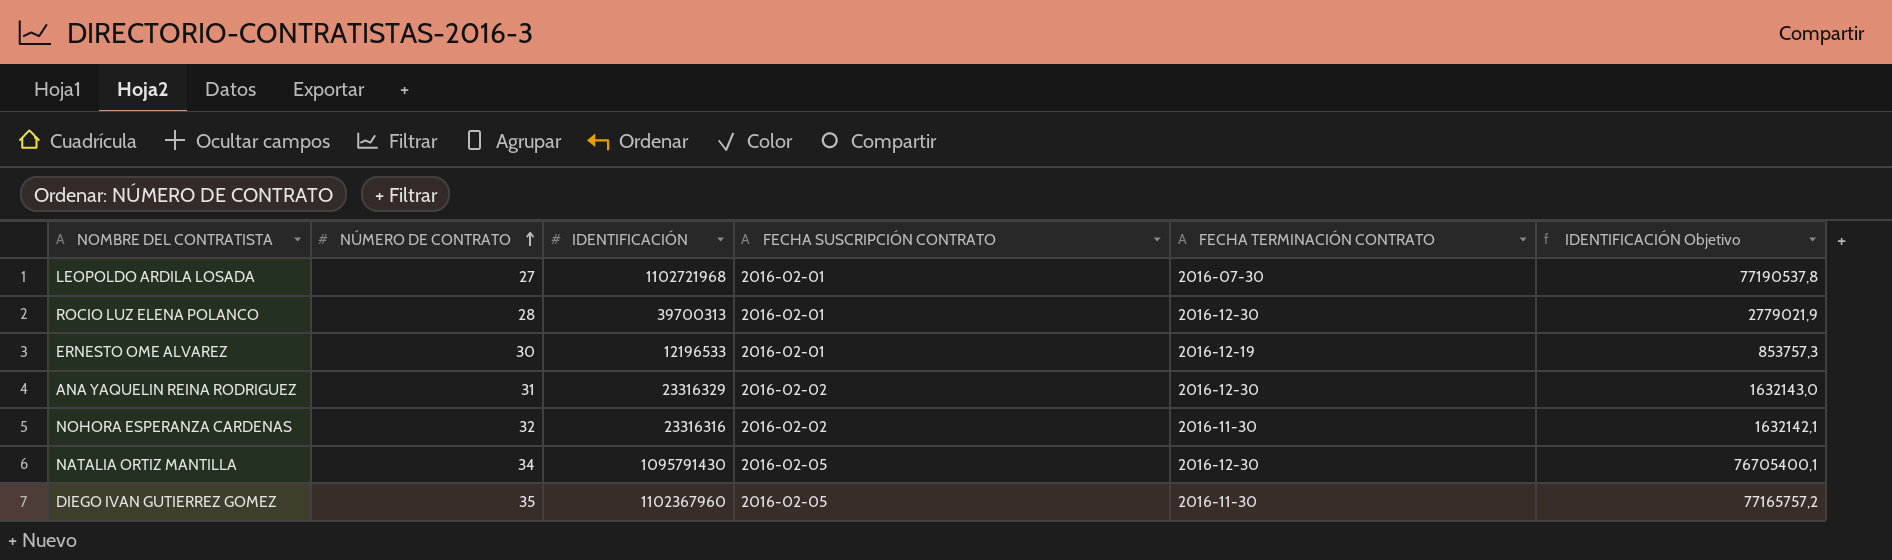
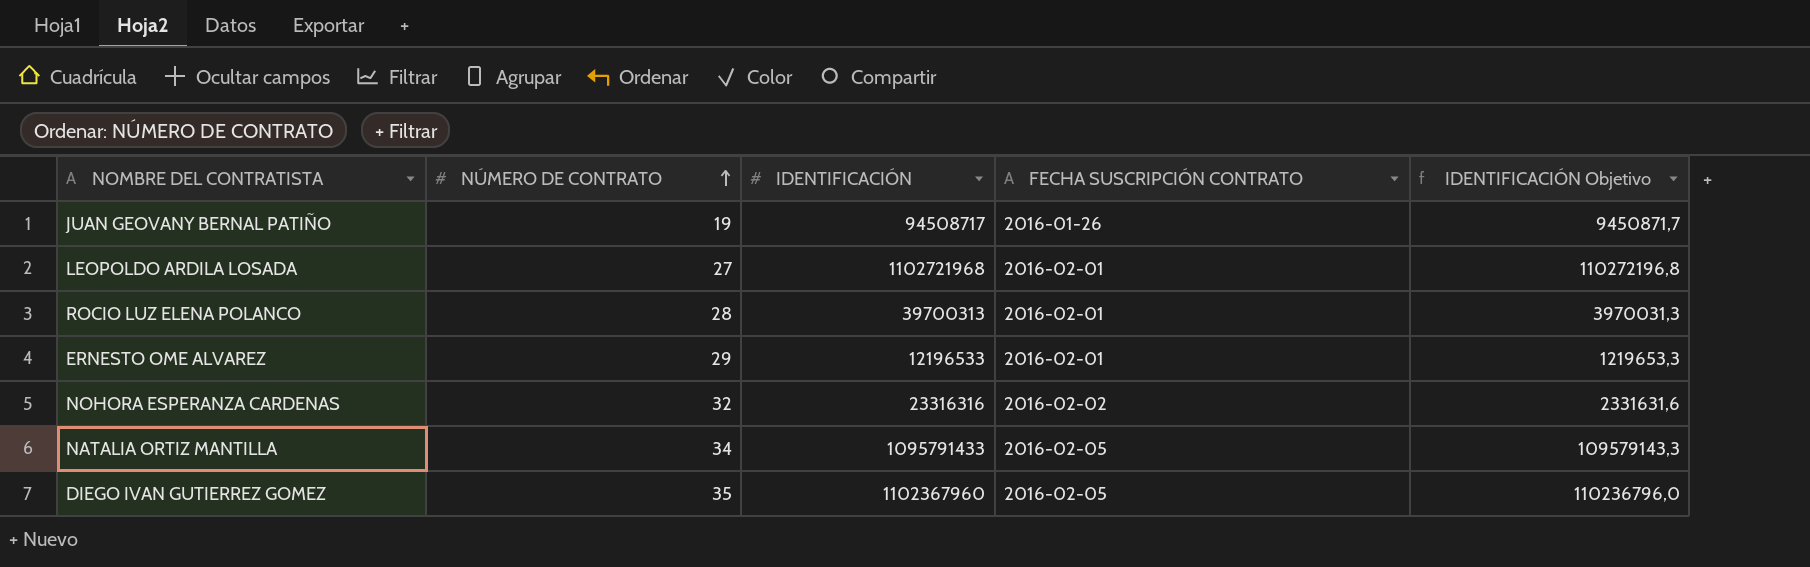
column FECHA TERMINACIÓN CONTRATO | position: 5 -> none
column IDENTIFICACIÓN Objetivo | formula: [IDENTIFICACIÓN] * 0,07 -> [IDENTIFICACIÓN] * 0,1
row ANA YAQUELIN REINA RODRIGUEZ: 31 | 23316329 | 2016-02-02 | 2016-12-30 | 1632143,0 -> none
row JUAN GEOVANY BERNAL PATIÑO: none -> 19 | 94508717 | 2016-01-26 | 9450871,7
ERNESTO OME ALVAREZ | NÚMERO DE CONTRATO: 30 -> 29
NATALIA ORTIZ MANTILLA | IDENTIFICACIÓN: 1095791430 -> 1095791433

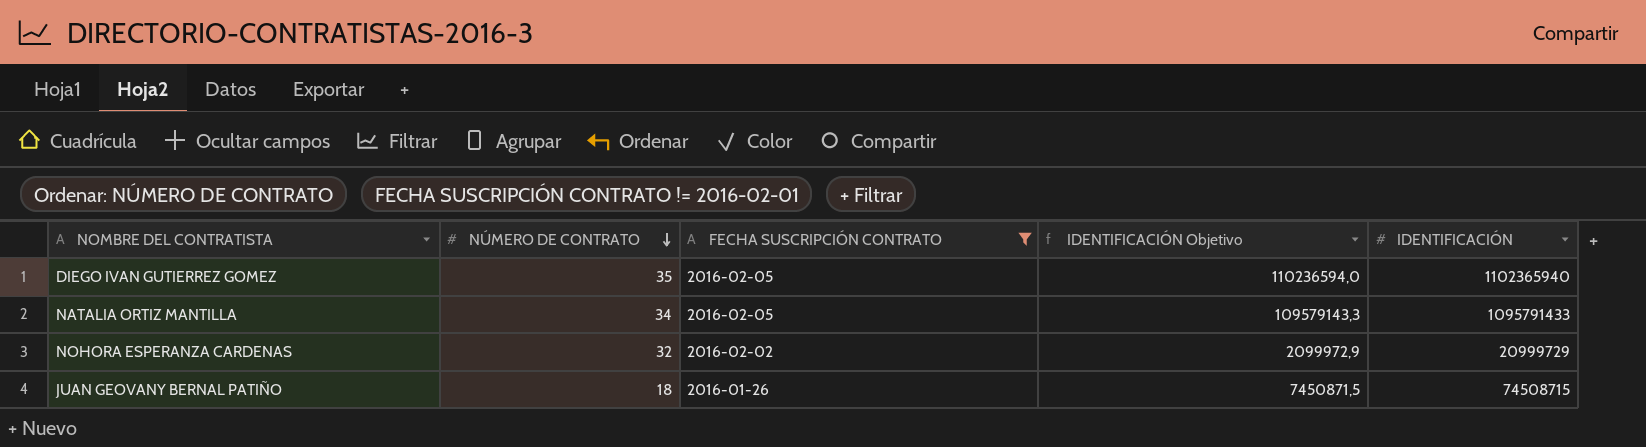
filter: none -> FECHA SUSCRIPCIÓN CONTRATO != 2016-02-01
row order: NÚMERO DE CONTRATO ascending -> NÚMERO DE CONTRATO descending
column IDENTIFICACIÓN | position: 3 -> 5
DIEGO IVAN GUTIERREZ GOMEZ | IDENTIFICACIÓN Objetivo: 110236796,0 -> 110236594,0
DIEGO IVAN GUTIERREZ GOMEZ | IDENTIFICACIÓN: 1102367960 -> 1102365940
NOHORA ESPERANZA CARDENAS | IDENTIFICACIÓN Objetivo: 2331631,6 -> 2099972,9
NOHORA ESPERANZA CARDENAS | IDENTIFICACIÓN: 23316316 -> 20999729
JUAN GEOVANY BERNAL PATIÑO | NÚMERO DE CONTRATO: 19 -> 18
JUAN GEOVANY BERNAL PATIÑO | IDENTIFICACIÓN Objetivo: 9450871,7 -> 7450871,5
JUAN GEOVANY BERNAL PATIÑO | IDENTIFICACIÓN: 94508717 -> 74508715

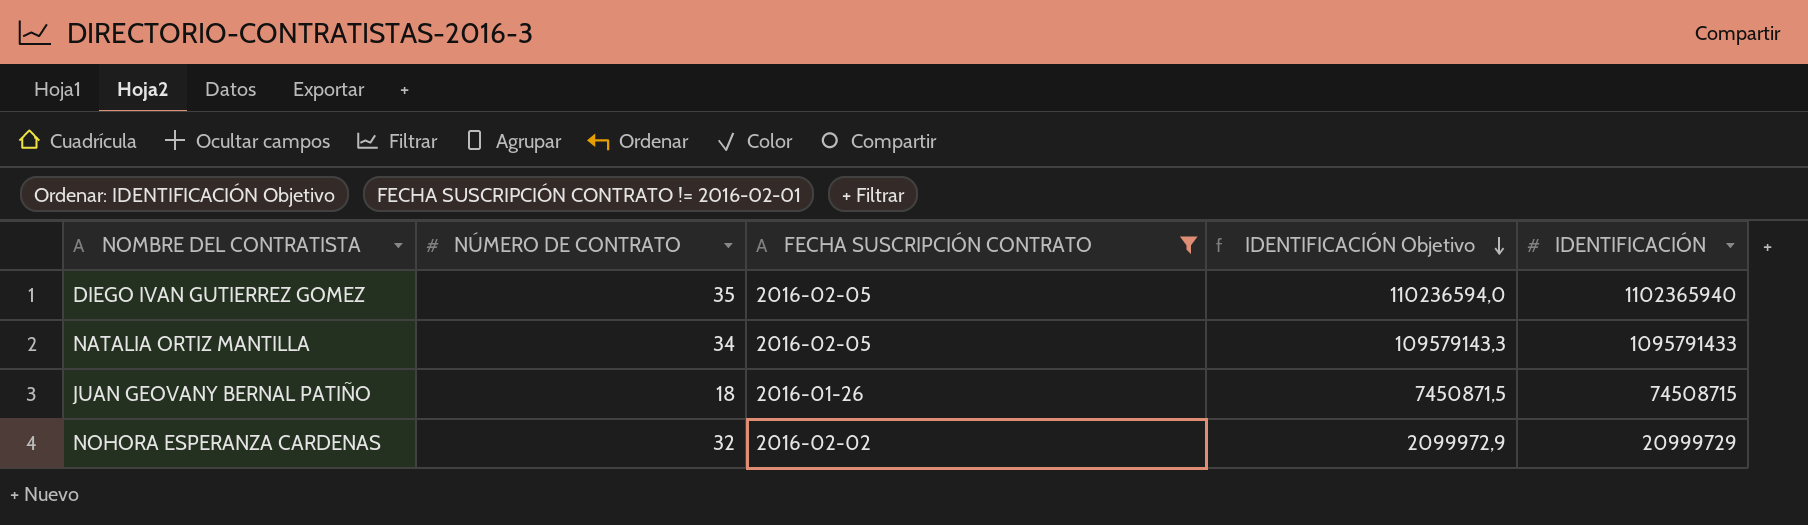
row order: NÚMERO DE CONTRATO descending -> IDENTIFICACIÓN Objetivo descending

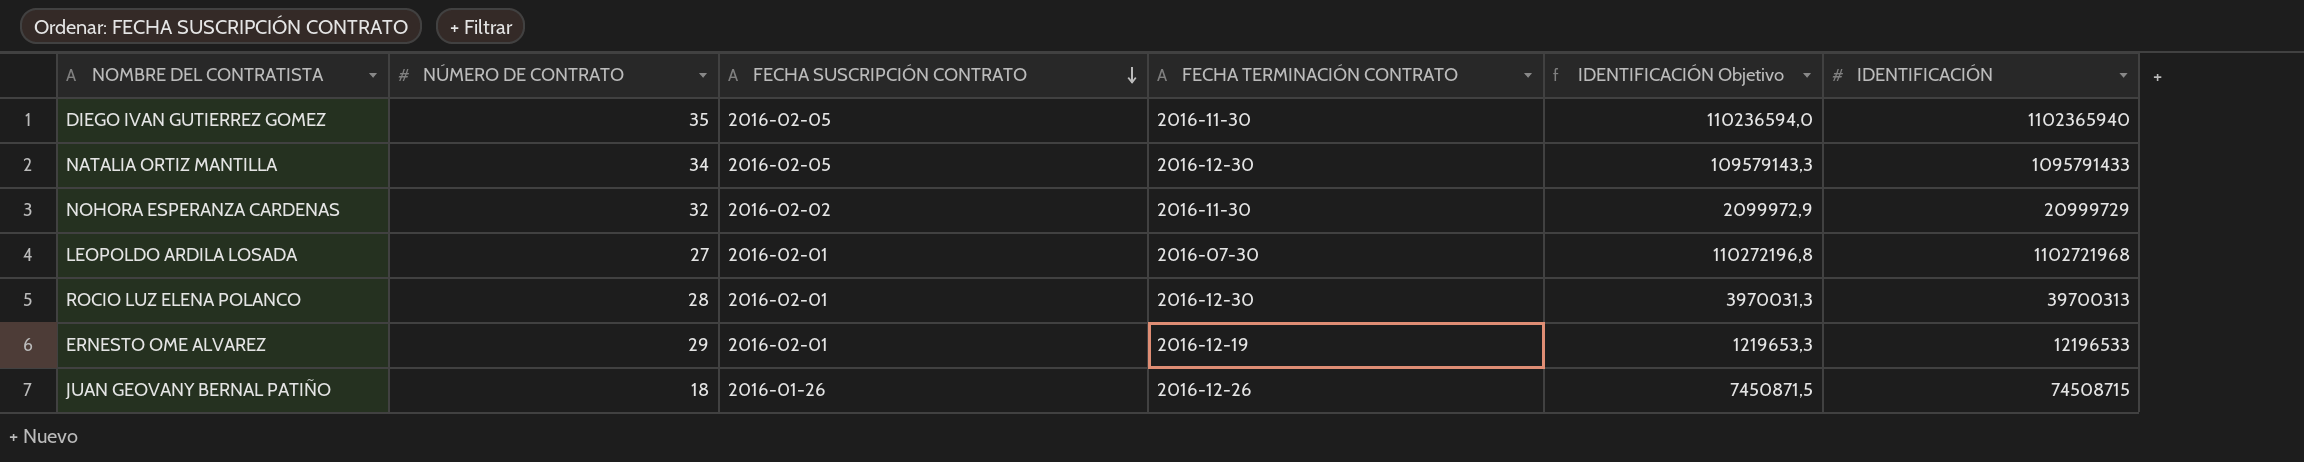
filter: FECHA SUSCRIPCIÓN CONTRATO != 2016-02-01 -> none
row order: IDENTIFICACIÓN Objetivo descending -> FECHA SUSCRIPCIÓN CONTRATO descending
column FECHA TERMINACIÓN CONTRATO | position: none -> 4

